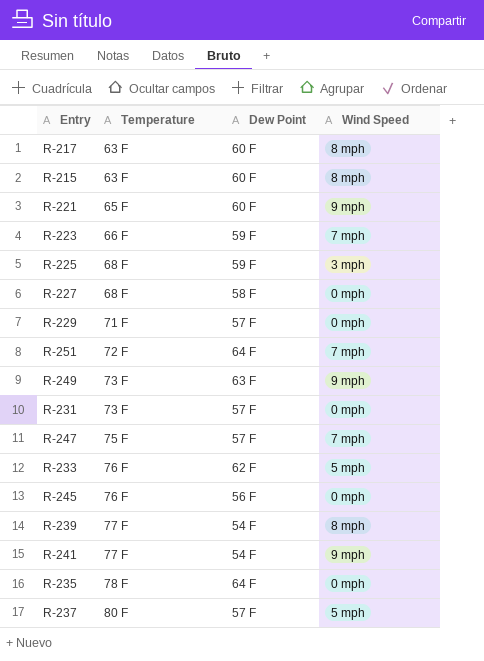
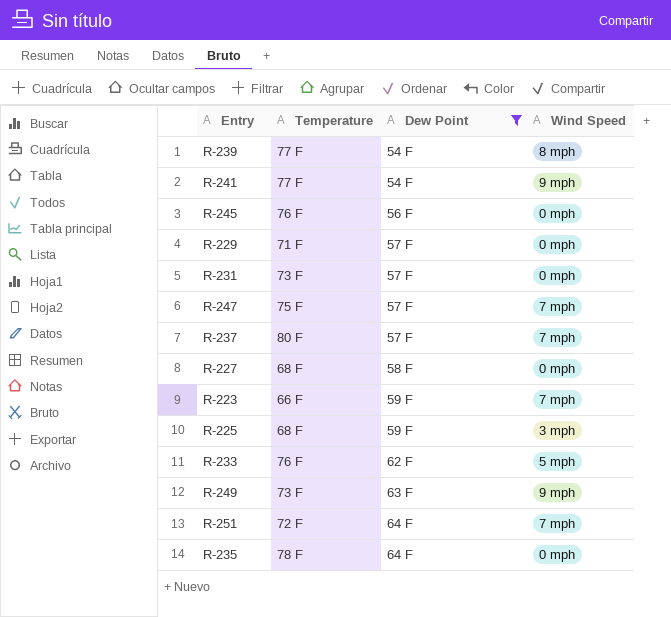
filter: none -> Dew Point != 60 F
row order: Temperature ascending -> Dew Point ascending
R-237 | Wind Speed: 5 mph -> 7 mph

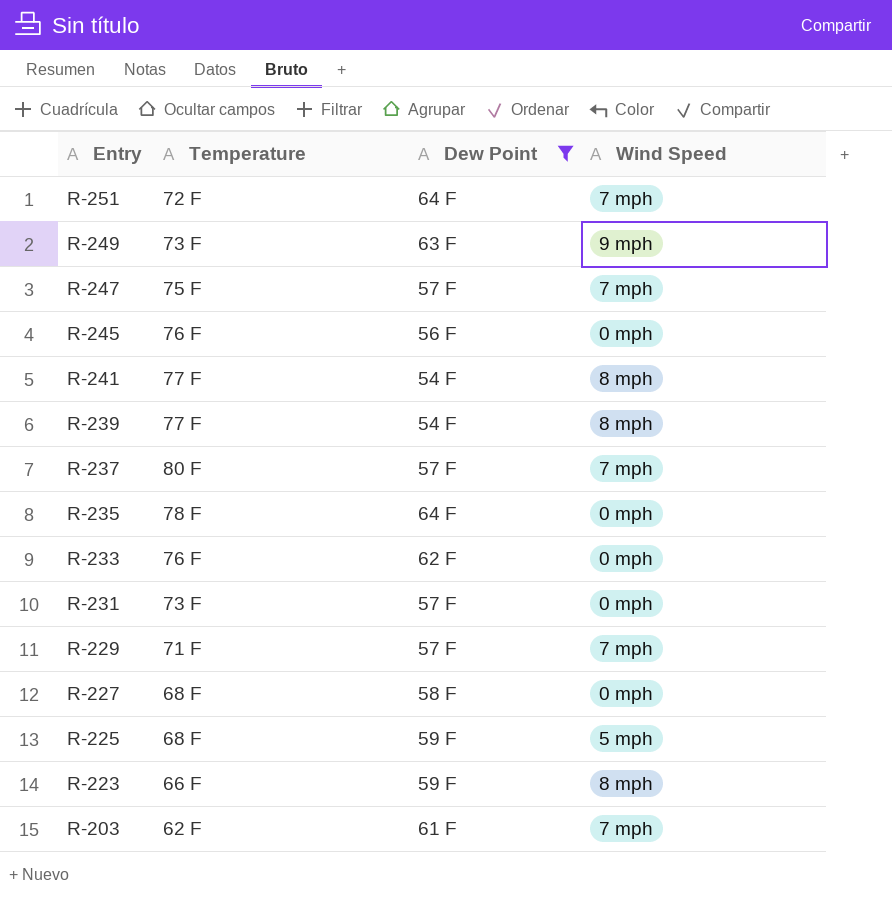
row order: Dew Point ascending -> Entry descending
R-241 | Wind Speed: 9 mph -> 8 mph
R-233 | Wind Speed: 5 mph -> 0 mph
R-229 | Wind Speed: 0 mph -> 7 mph
R-225 | Wind Speed: 3 mph -> 5 mph
R-223 | Wind Speed: 7 mph -> 8 mph
row R-203: none -> 62 F | 61 F | 7 mph

